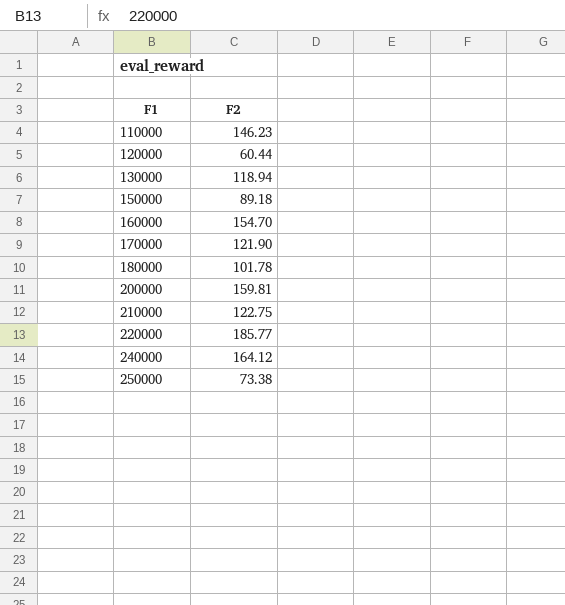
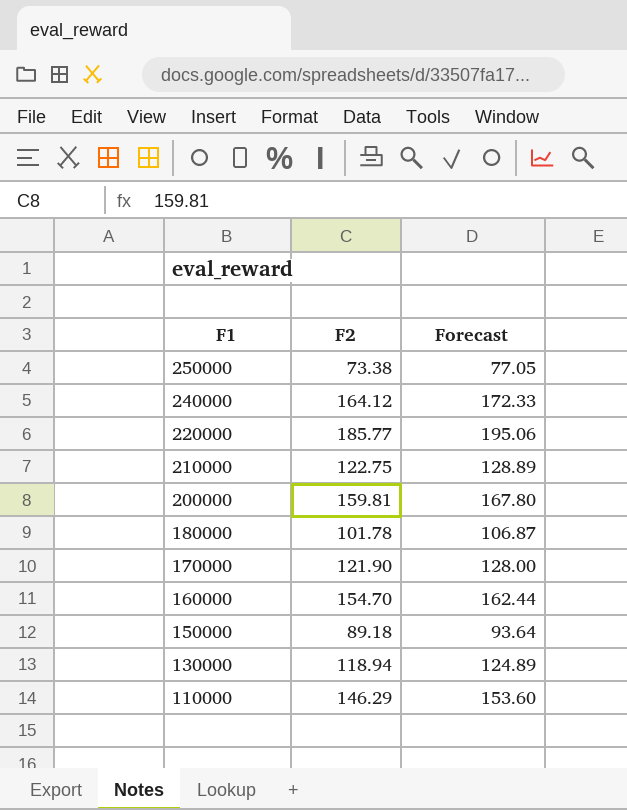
row order: F1 ascending -> F1 descending
column Forecast | formula: none -> [F2] * 1.05
row 120000: 60.44 -> none
110000 | F2: 146.23 -> 146.29

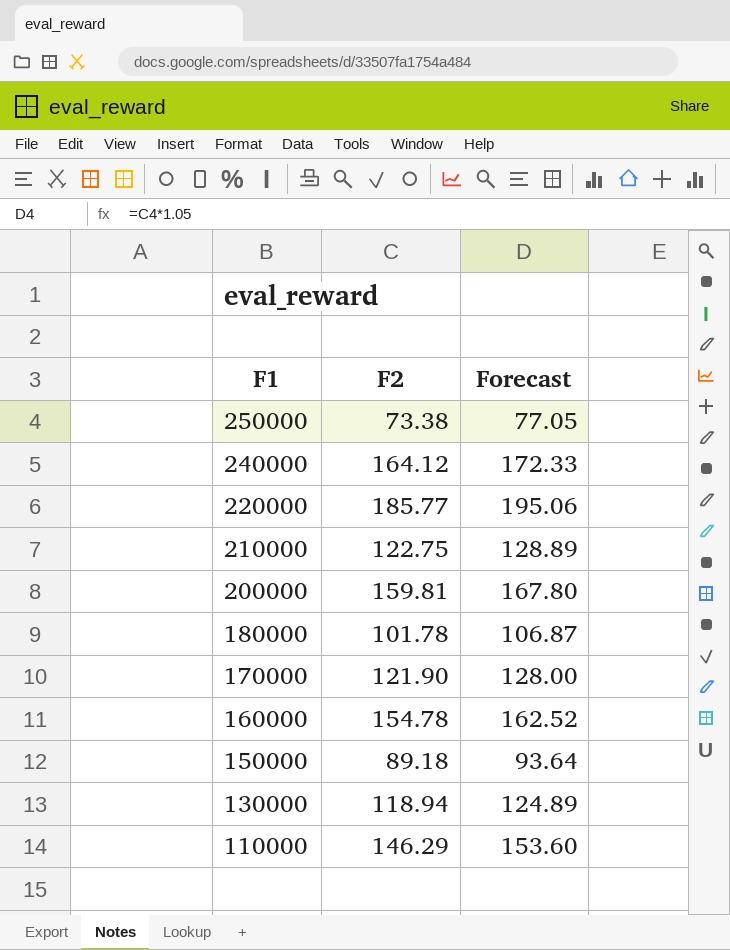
160000 | F2: 154.70 -> 154.78
160000 | Forecast: 162.44 -> 162.52

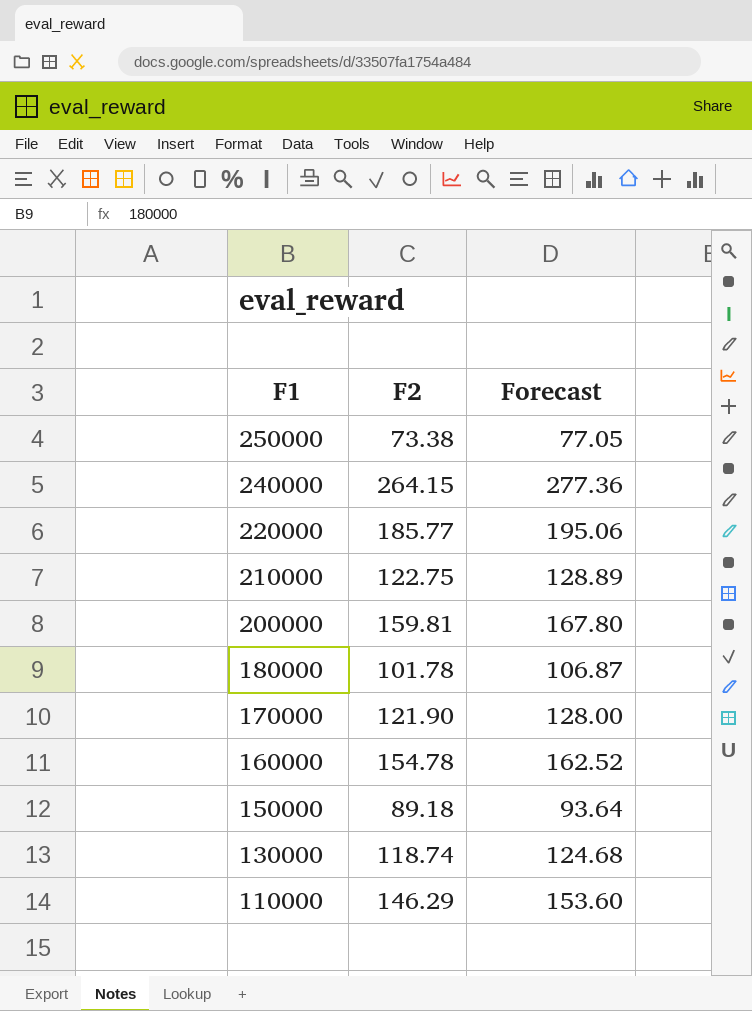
240000 | F2: 164.12 -> 264.15
240000 | Forecast: 172.33 -> 277.36
130000 | F2: 118.94 -> 118.74
130000 | Forecast: 124.89 -> 124.68

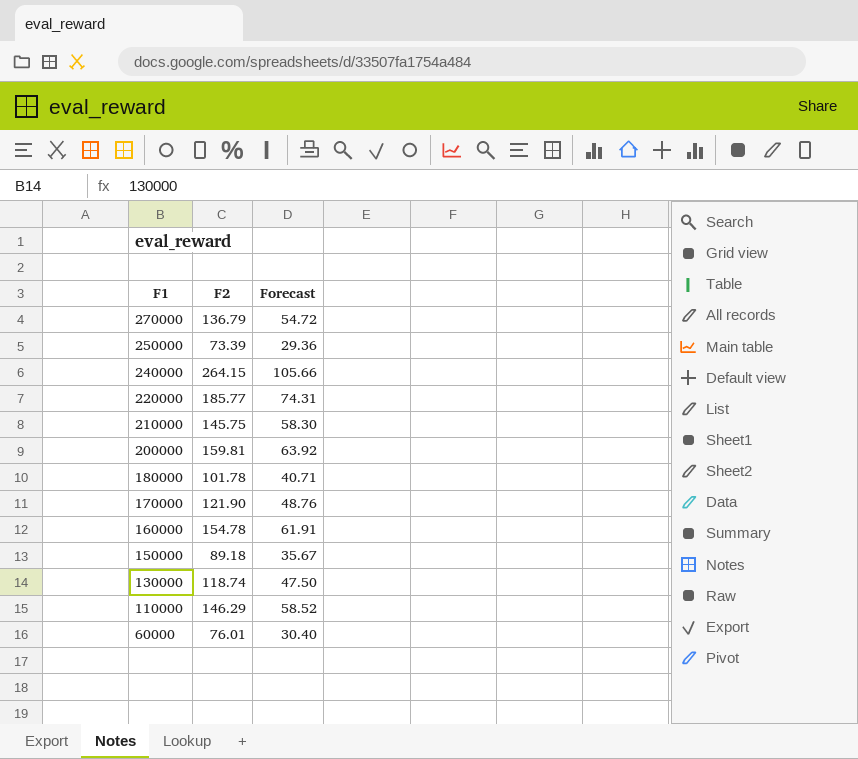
column Forecast | formula: [F2] * 1.05 -> [F2] * 0.4
row 270000: none -> 136.79 | 54.72
250000 | F2: 73.38 -> 73.39
210000 | F2: 122.75 -> 145.75
row 60000: none -> 76.01 | 30.40

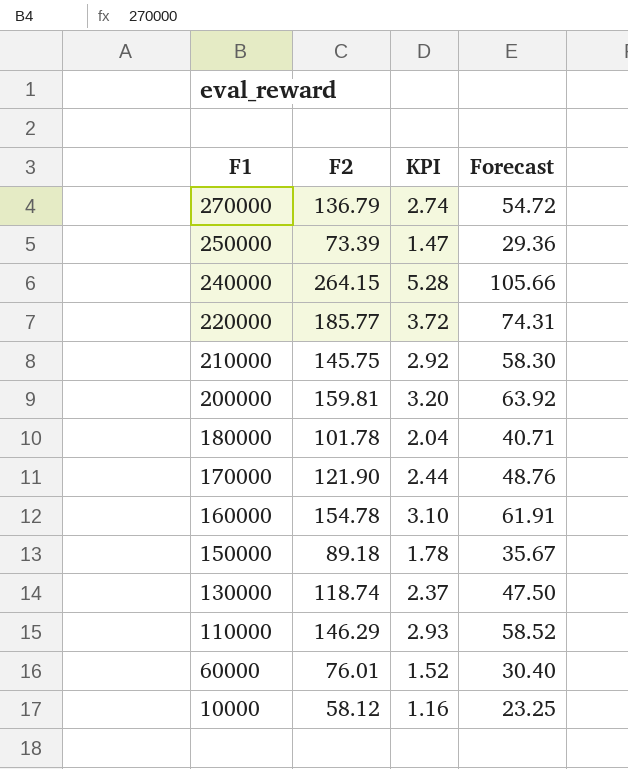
column KPI | formula: none -> [F2] * 0.02
row 10000: none -> 58.12 | 1.16 | 23.25

